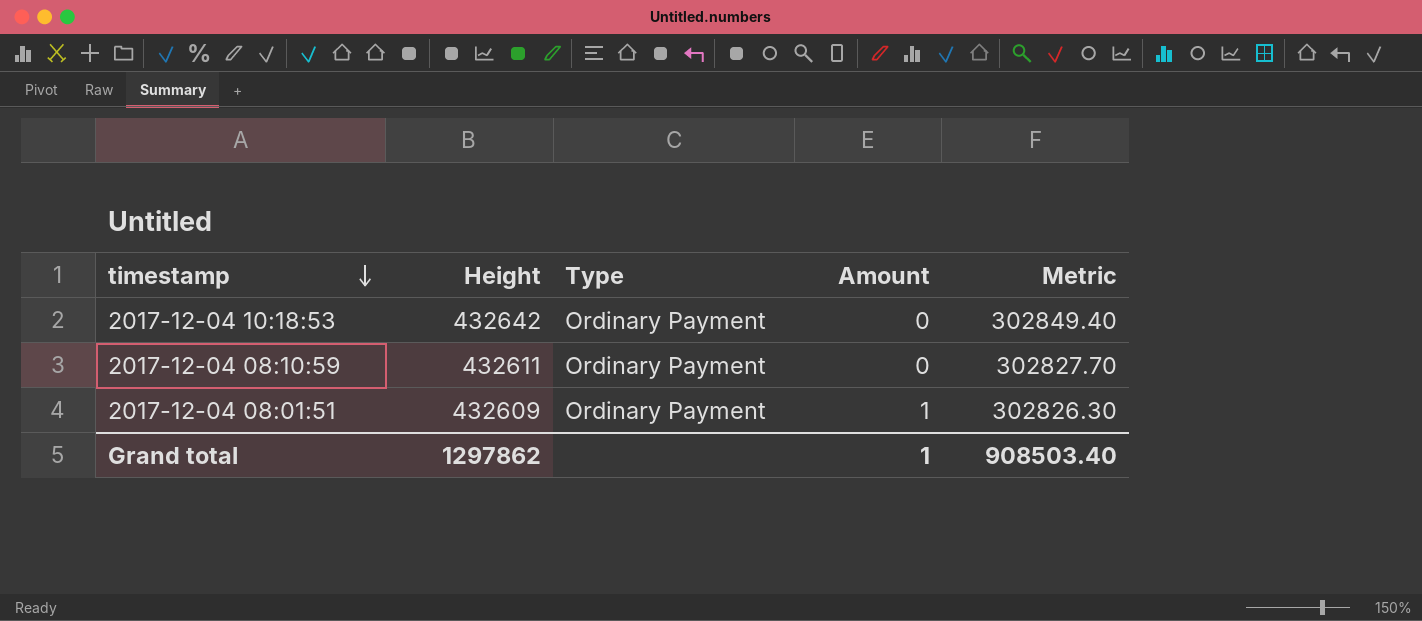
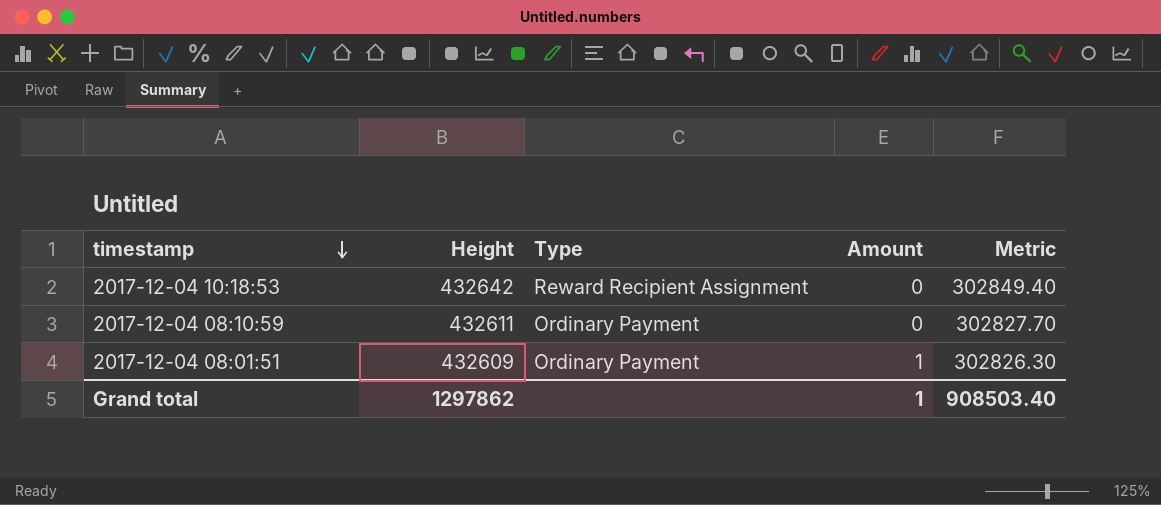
2017-12-04 10:18:53 | Type: Ordinary Payment -> Reward Recipient Assignment

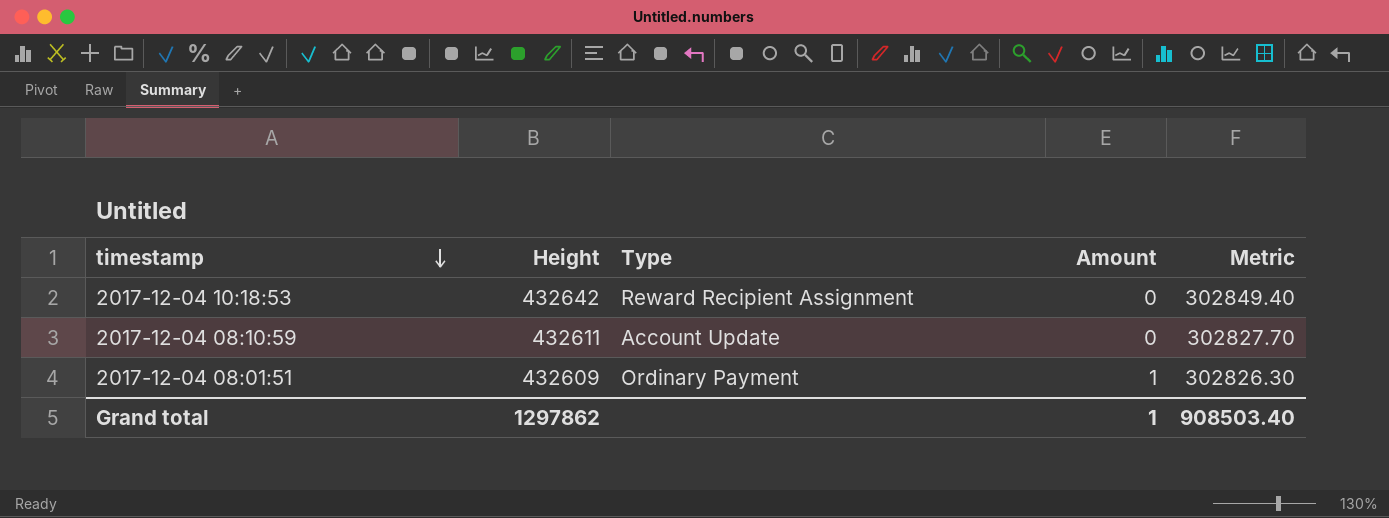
2017-12-04 08:10:59 | Type: Ordinary Payment -> Account Update

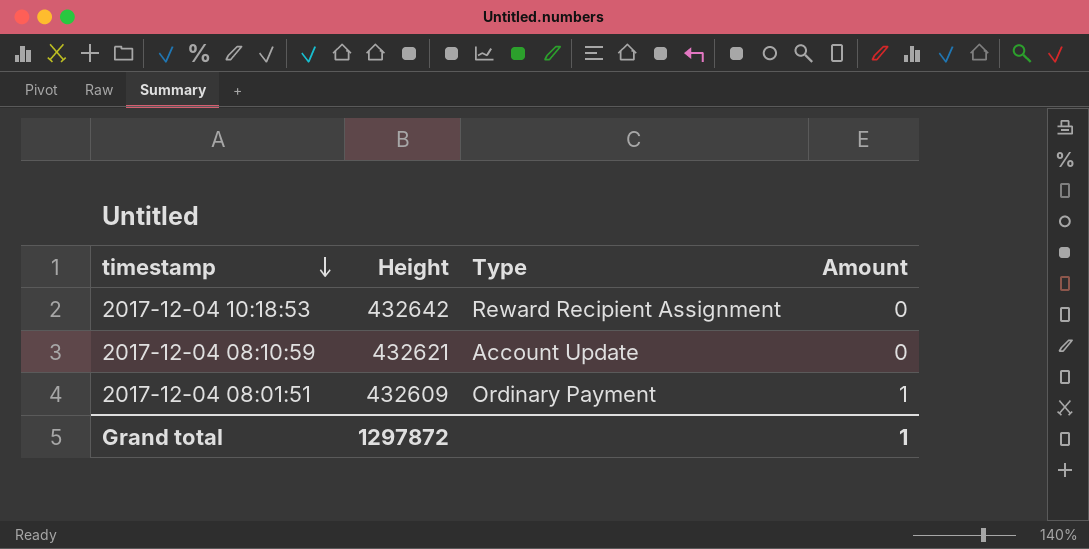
column Metric | formula: [Height] * 0.7 -> none
2017-12-04 08:10:59 | Height: 432611 -> 432621
Grand total | Height: 1297862 -> 1297872

